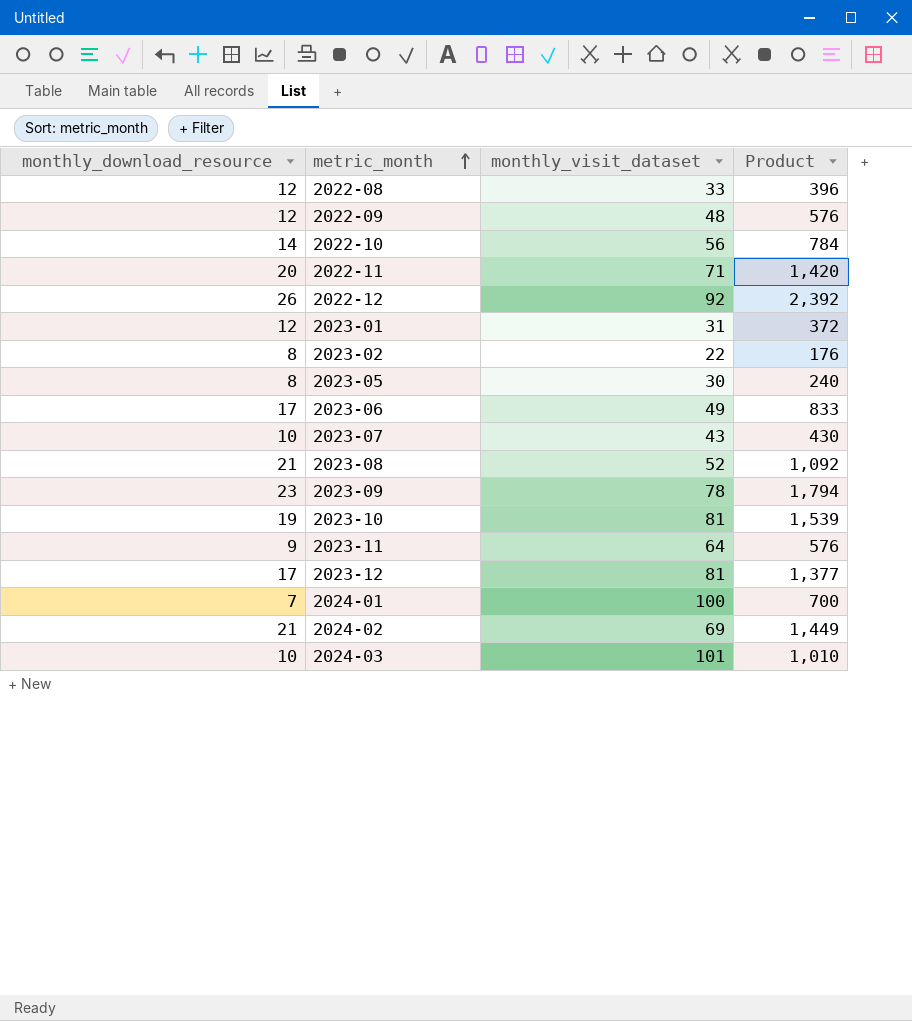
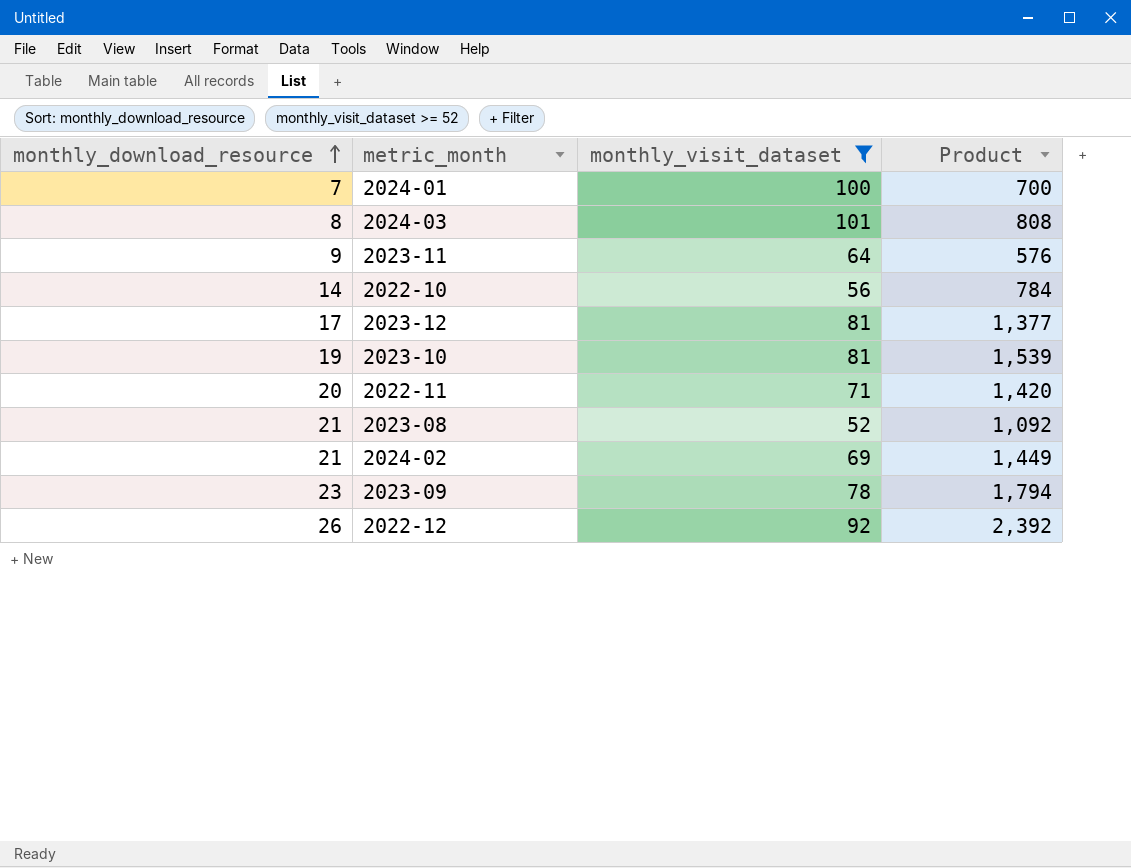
filter: none -> monthly_visit_dataset >= 52
row order: metric_month ascending -> monthly_download_resource ascending
2024-03 | monthly_download_resource: 10 -> 8
2024-03 | Product: 1,010 -> 808

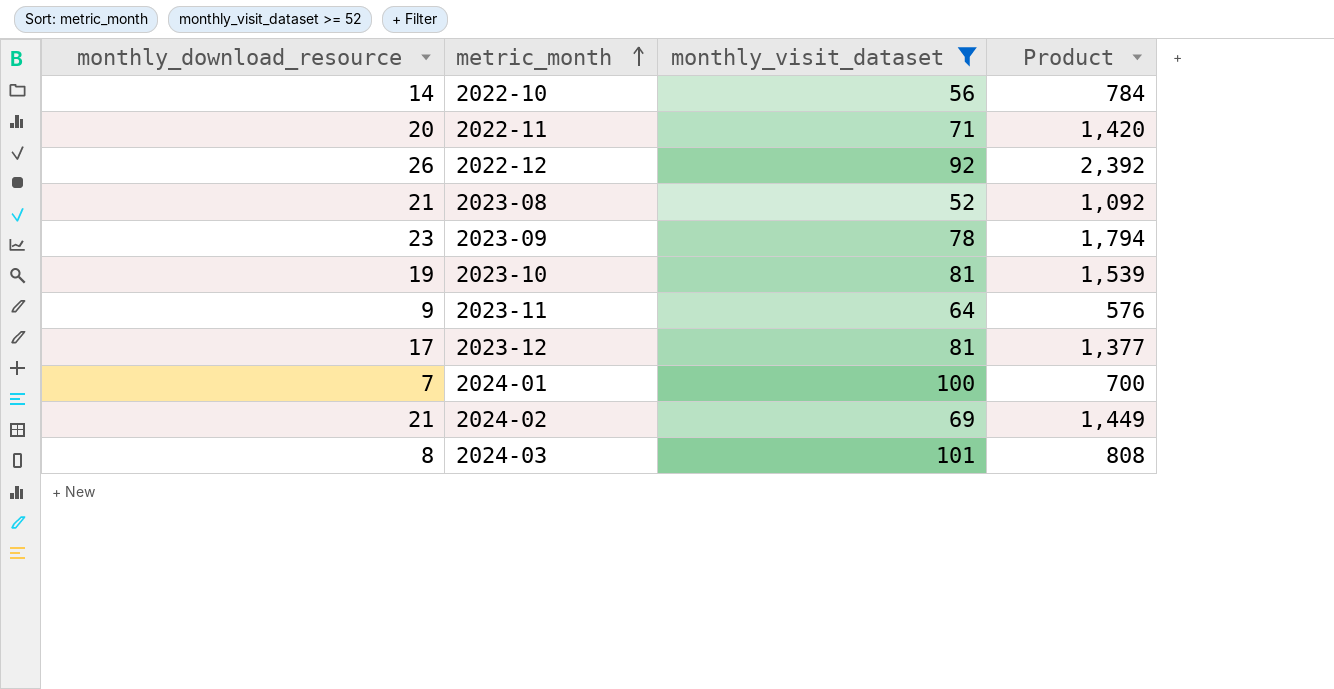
row order: monthly_download_resource ascending -> metric_month ascending

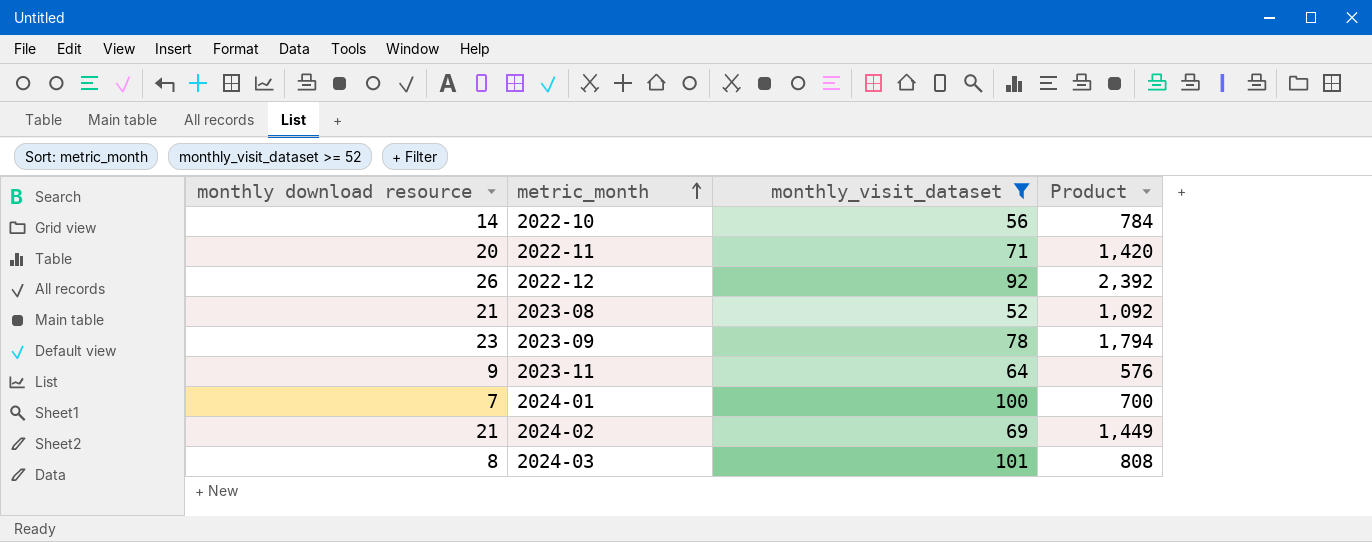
column name: monthly_download_resource -> monthly download resource
row 2023-10: 19 | 81 | 1,539 -> none
row 2023-12: 17 | 81 | 1,377 -> none

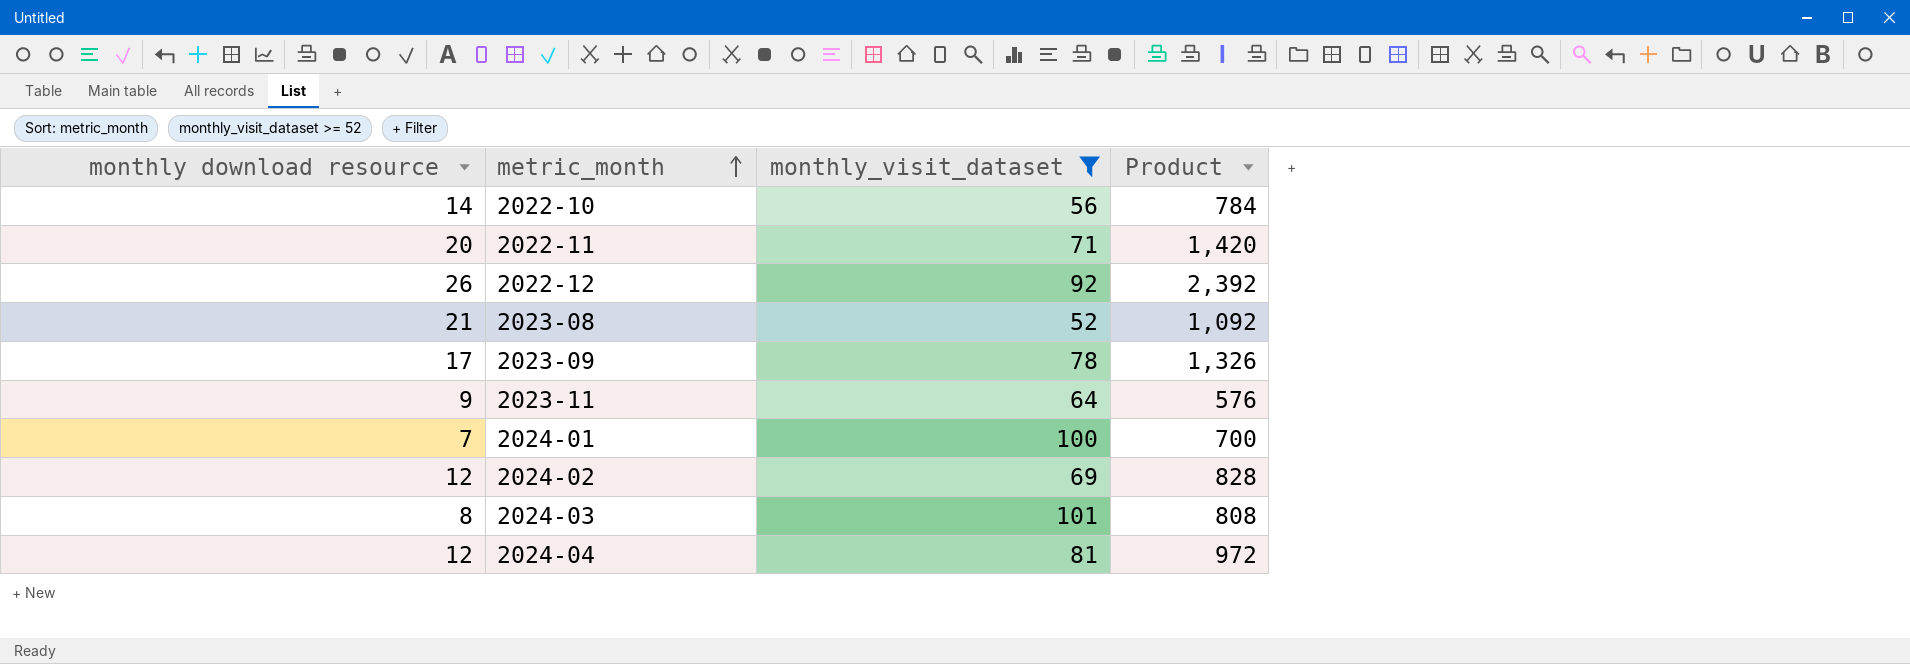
2023-09 | monthly download resource: 23 -> 17
2023-09 | Product: 1,794 -> 1,326
2024-02 | monthly download resource: 21 -> 12
2024-02 | Product: 1,449 -> 828
row 2024-04: none -> 12 | 81 | 972

